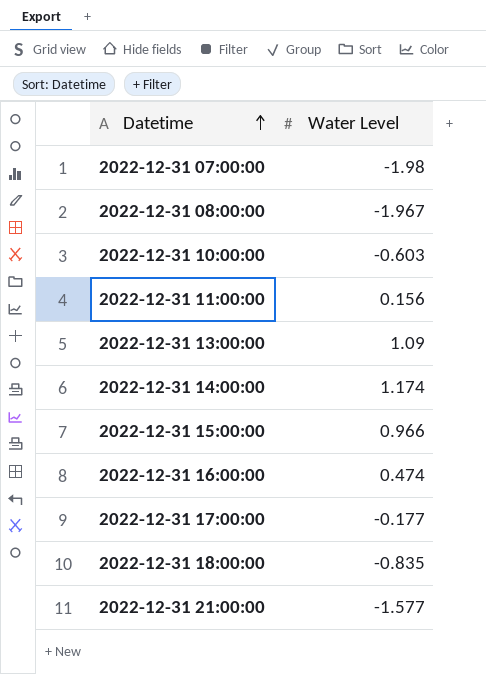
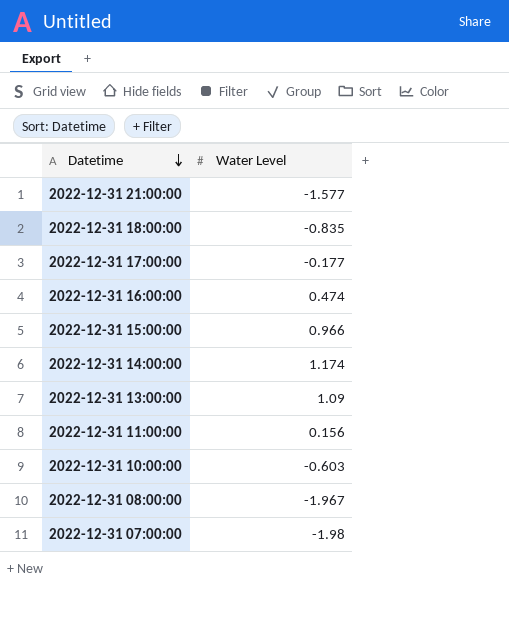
row order: Datetime ascending -> Datetime descending

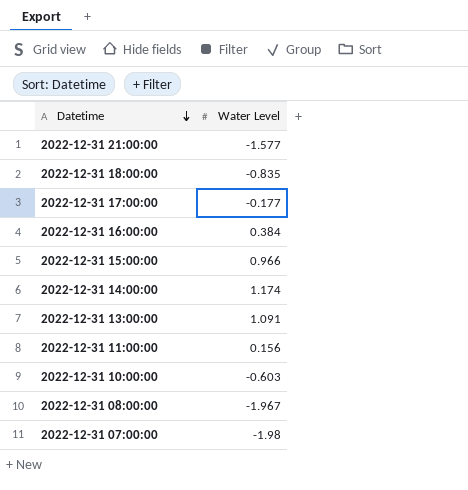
2022-12-31 16:00:00 | Water Level: 0.474 -> 0.384
2022-12-31 13:00:00 | Water Level: 1.09 -> 1.091

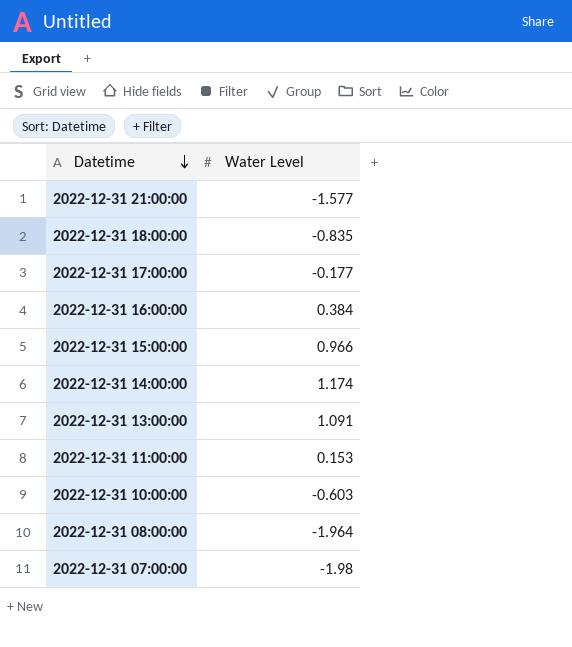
2022-12-31 11:00:00 | Water Level: 0.156 -> 0.153
2022-12-31 08:00:00 | Water Level: -1.967 -> -1.964

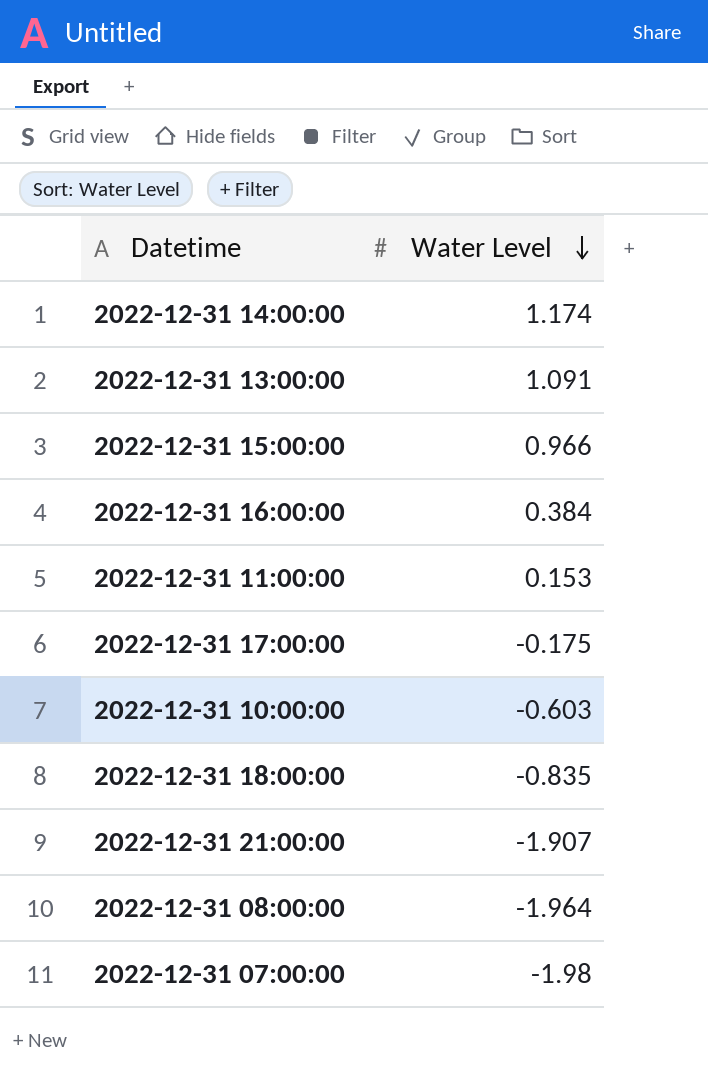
row order: Datetime descending -> Water Level descending
2022-12-31 17:00:00 | Water Level: -0.177 -> -0.175
2022-12-31 21:00:00 | Water Level: -1.577 -> -1.907

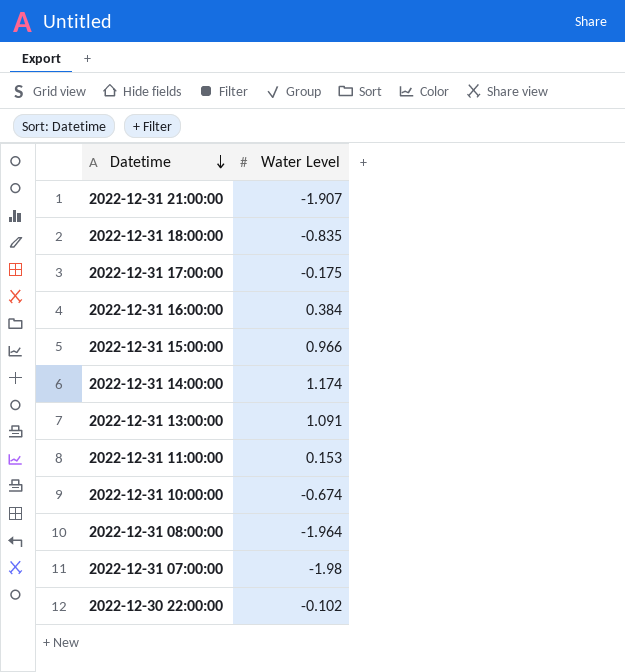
row order: Water Level descending -> Datetime descending
2022-12-31 10:00:00 | Water Level: -0.603 -> -0.674
row 2022-12-30 22:00:00: none -> -0.102

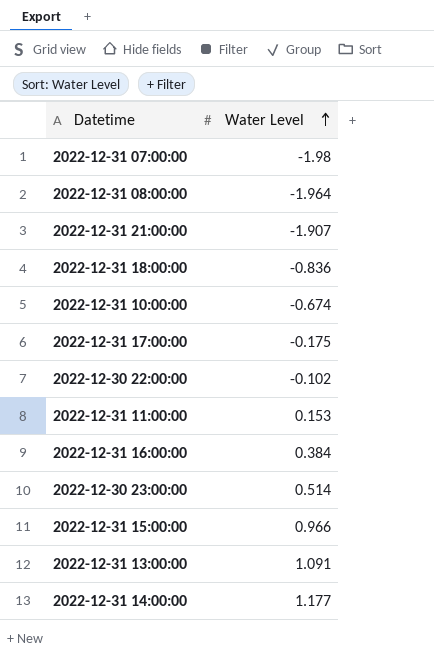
row order: Datetime descending -> Water Level ascending
2022-12-31 18:00:00 | Water Level: -0.835 -> -0.836
row 2022-12-30 23:00:00: none -> 0.514
2022-12-31 14:00:00 | Water Level: 1.174 -> 1.177

